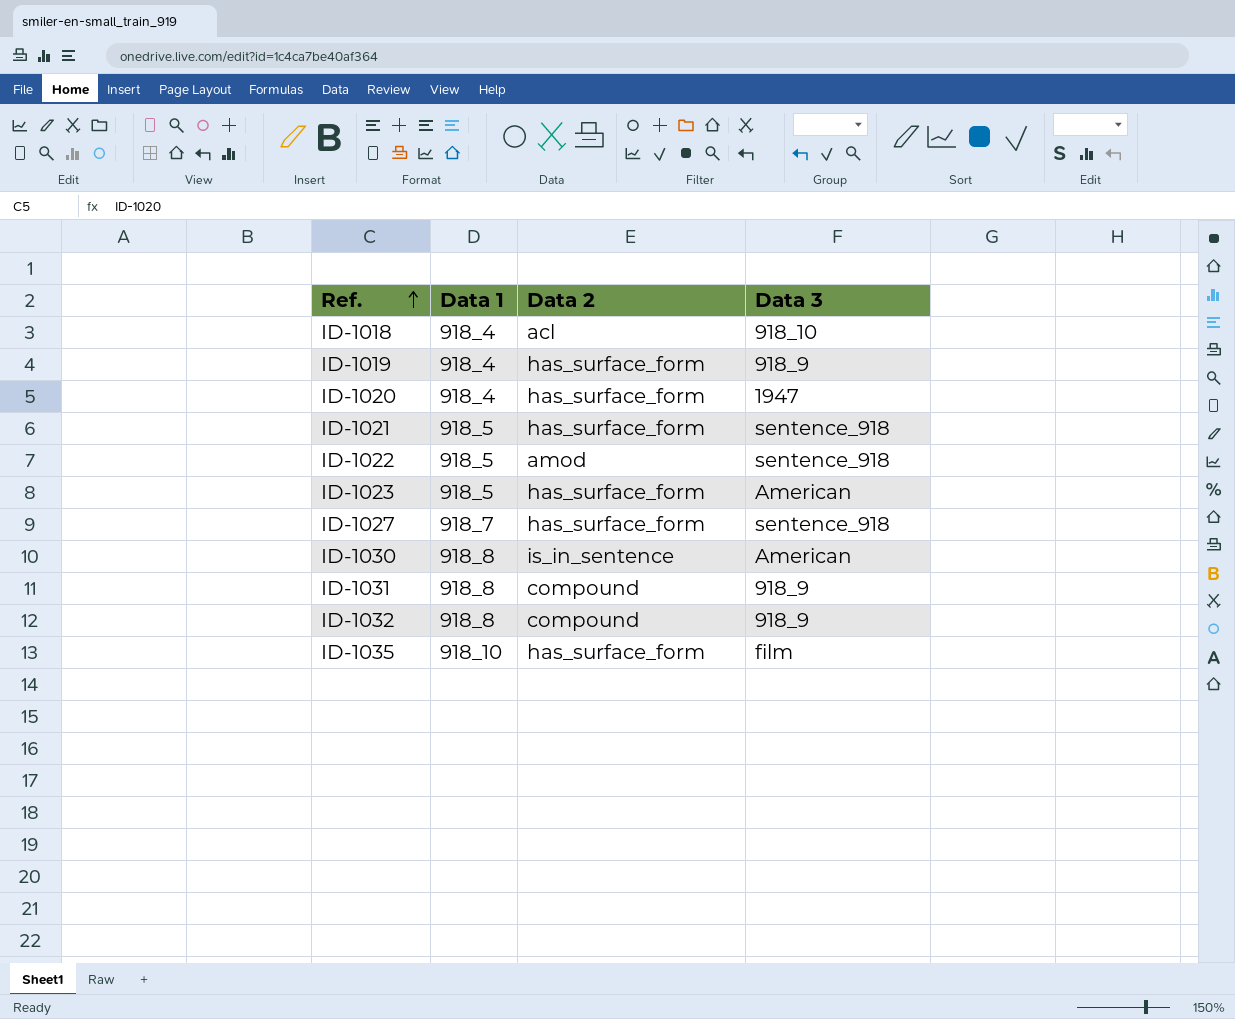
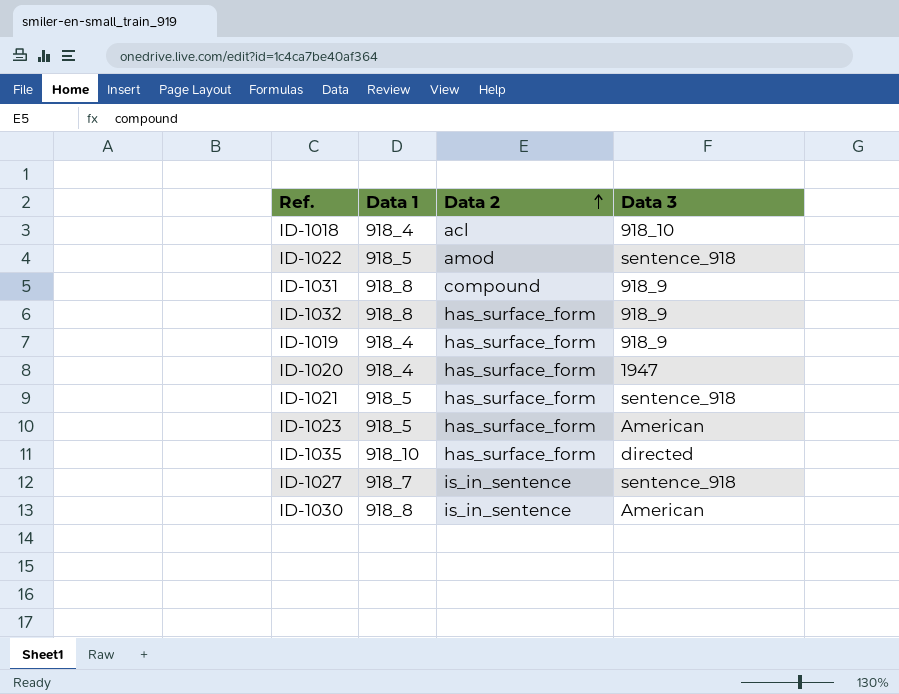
row order: Ref. ascending -> Data 2 ascending
ID-1032 | Data 2: compound -> has_surface_form
ID-1035 | Data 3: film -> directed
ID-1027 | Data 2: has_surface_form -> is_in_sentence

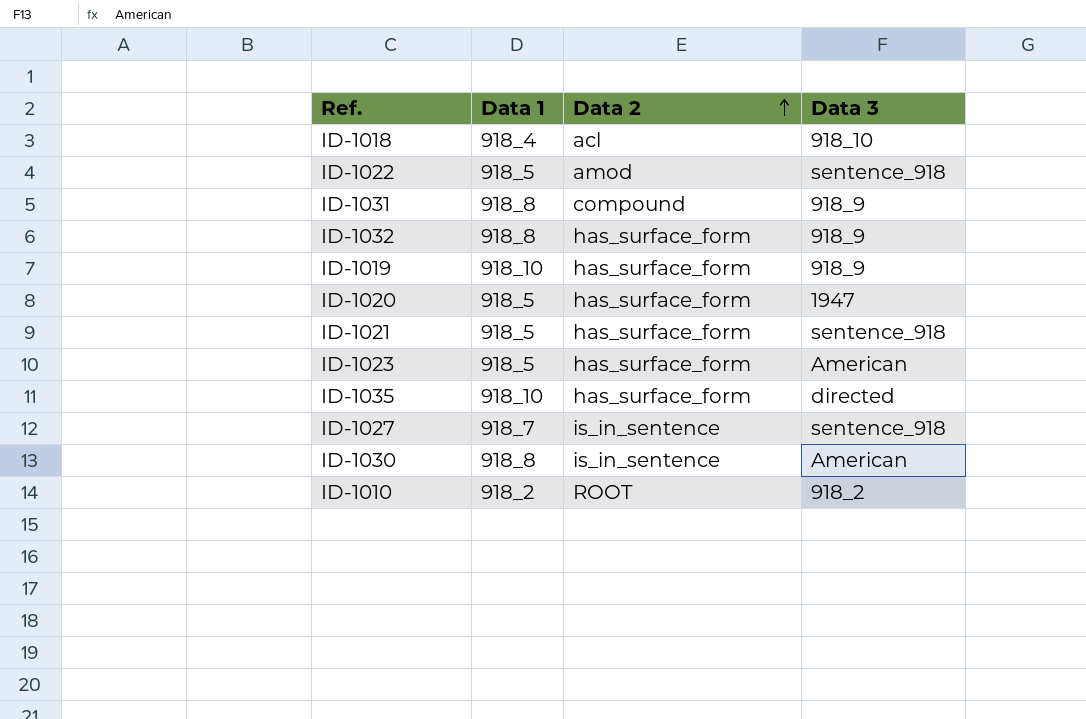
ID-1019 | Data 1: 918_4 -> 918_10
ID-1020 | Data 1: 918_4 -> 918_5
row ID-1010: none -> 918_2 | ROOT | 918_2

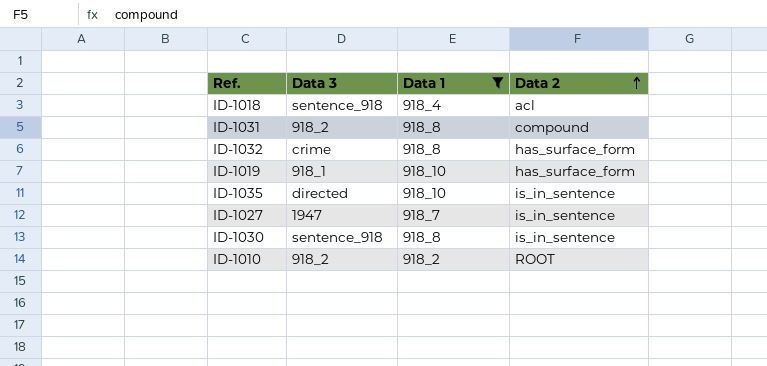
filter: none -> Data 1 != 918_5
column Data 3 | position: 4 -> 2
ID-1018 | Data 3: 918_10 -> sentence_918
ID-1031 | Data 3: 918_9 -> 918_2
ID-1032 | Data 3: 918_9 -> crime
ID-1019 | Data 3: 918_9 -> 918_1
ID-1035 | Data 2: has_surface_form -> is_in_sentence
ID-1027 | Data 3: sentence_918 -> 1947
ID-1030 | Data 3: American -> sentence_918

